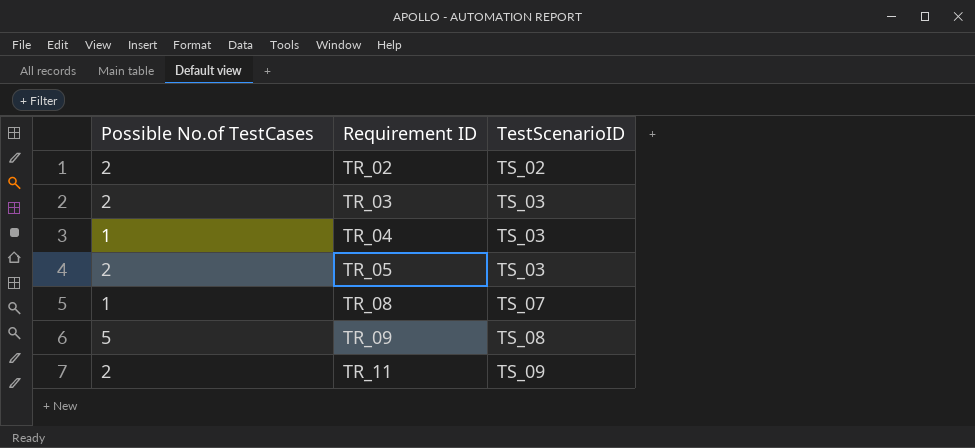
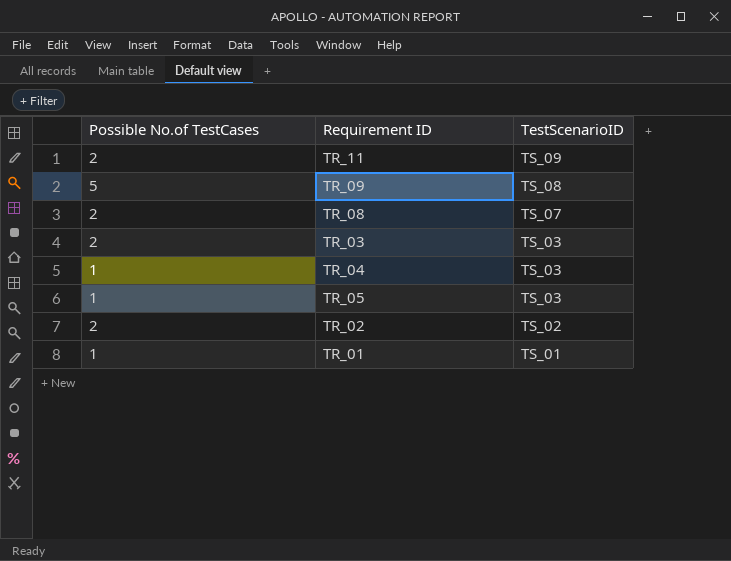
row order: Requirement ID ascending -> TestScenarioID descending
TR_08 | Possible No.of TestCases: 1 -> 2
TR_05 | Possible No.of TestCases: 2 -> 1
row TR_01: none -> 1 | TS_01

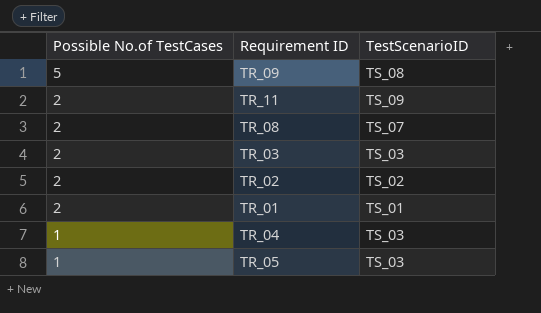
row order: TestScenarioID descending -> Possible No.of TestCases descending
TR_01 | Possible No.of TestCases: 1 -> 2

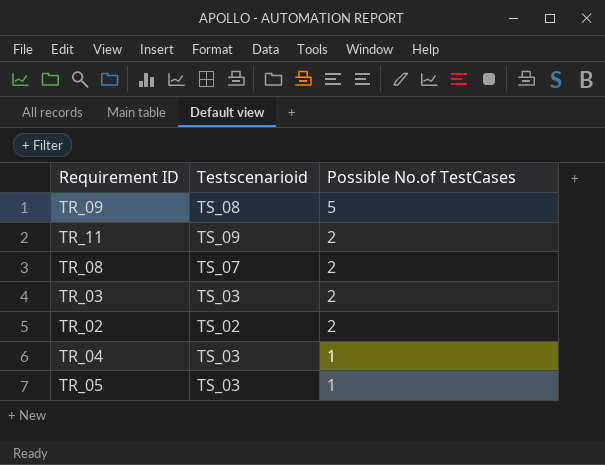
column name: TestScenarioID -> Testscenarioid
column Possible No.of TestCases | position: 1 -> 3
row TR_01: 2 | TS_01 -> none

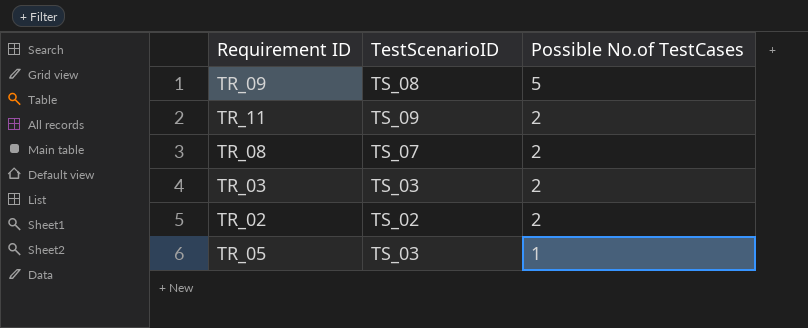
column name: Testscenarioid -> TestScenarioID
row TR_04: TS_03 | 1 -> none

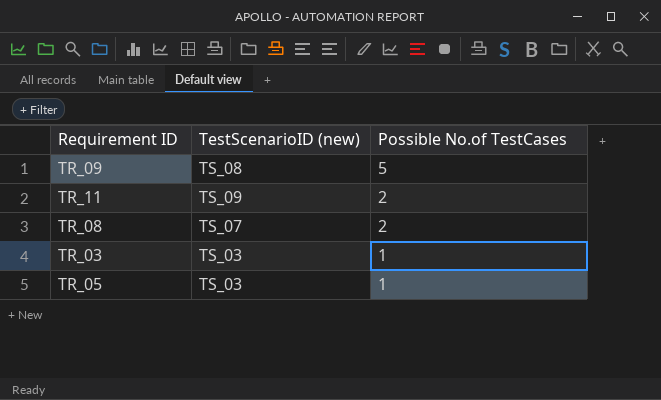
column name: TestScenarioID -> TestScenarioID (new)
row TR_02: TS_02 | 2 -> none
TR_03 | Possible No.of TestCases: 2 -> 1

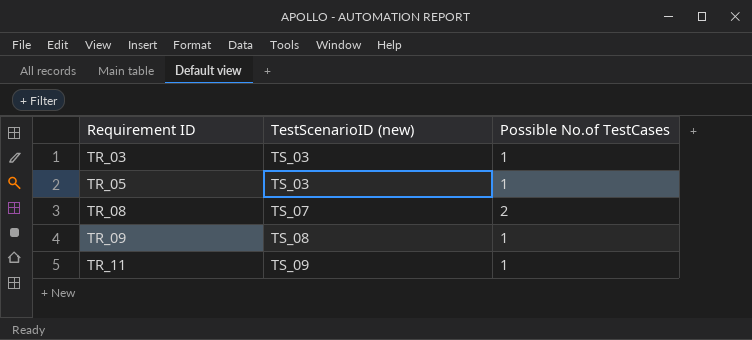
row order: Possible No.of TestCases descending -> Requirement ID ascending
TR_09 | Possible No.of TestCases: 5 -> 1
TR_11 | Possible No.of TestCases: 2 -> 1

